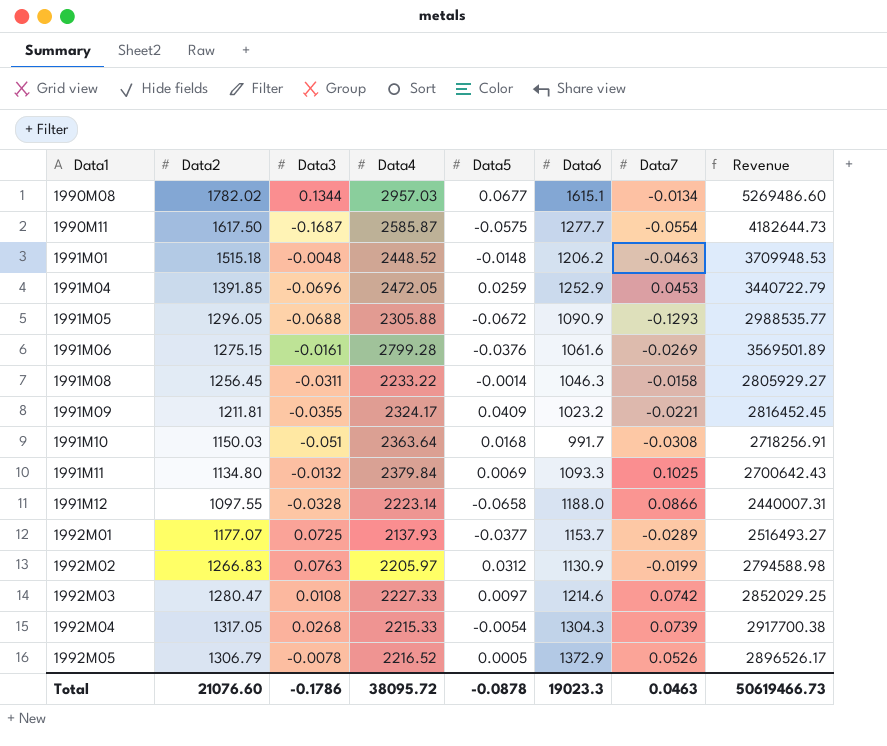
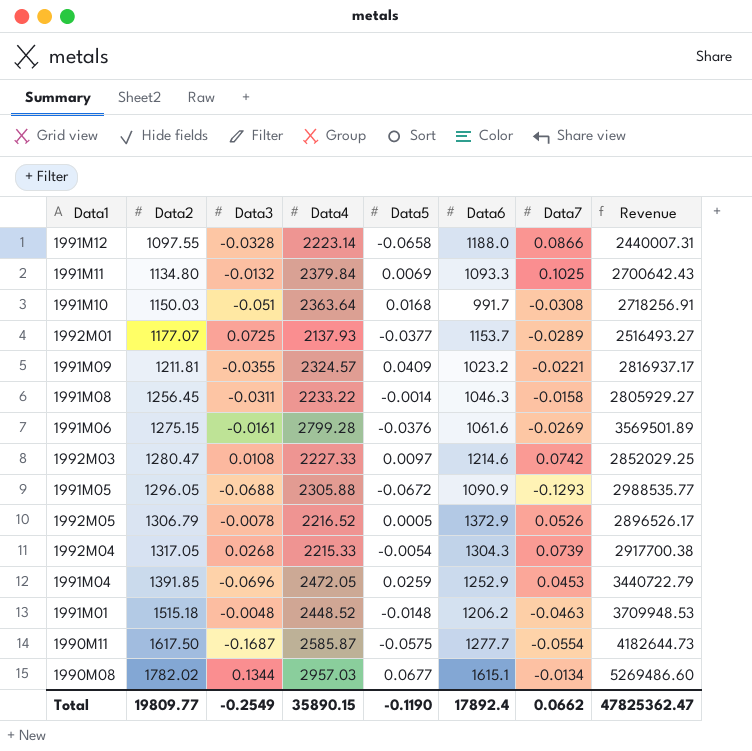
row order: Data1 ascending -> Data2 ascending
row 1992M02: 1266.83 | 0.0763 | 2205.97 | 0.0312 | 1130.9 | -0.0199 | 2794588.98 -> none
1991M09 | Data4: 2324.17 -> 2324.57
1991M09 | Revenue: 2816452.45 -> 2816937.17
Total | Data2: 21076.60 -> 19809.77
Total | Data3: -0.1786 -> -0.2549
Total | Data4: 38095.72 -> 35890.15
Total | Data5: -0.0878 -> -0.1190
Total | Data6: 19023.3 -> 17892.4
Total | Data7: 0.0463 -> 0.0662
Total | Revenue: 50619466.73 -> 47825362.47

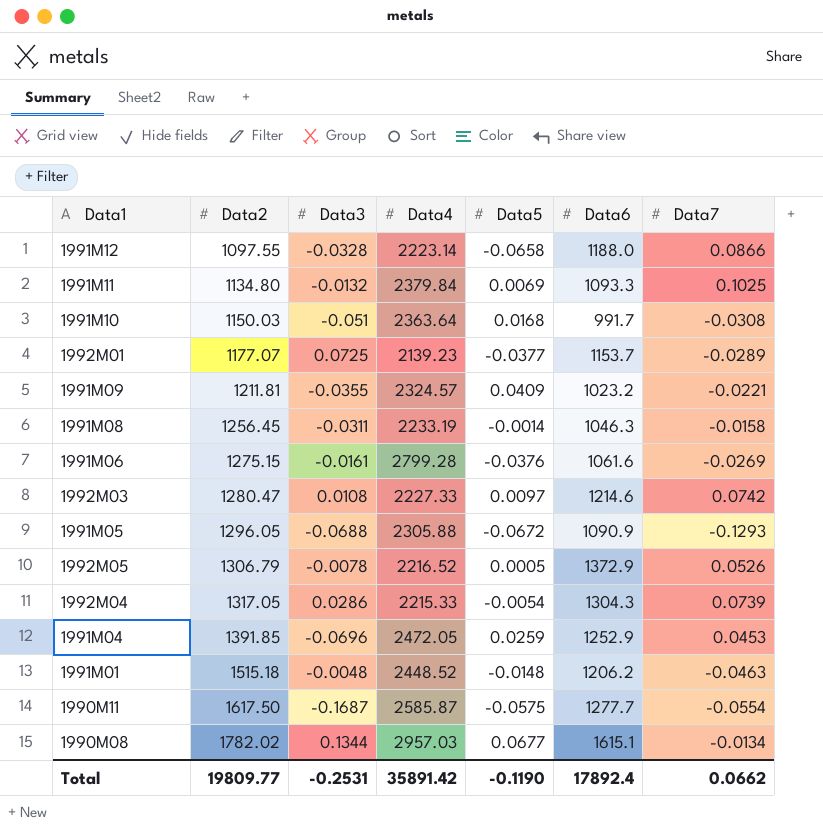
column Revenue | formula: [Data2] * [Data4] -> none
1992M01 | Data4: 2137.93 -> 2139.23
1991M08 | Data4: 2233.22 -> 2233.19
1992M04 | Data3: 0.0268 -> 0.0286
Total | Data3: -0.2549 -> -0.2531
Total | Data4: 35890.15 -> 35891.42

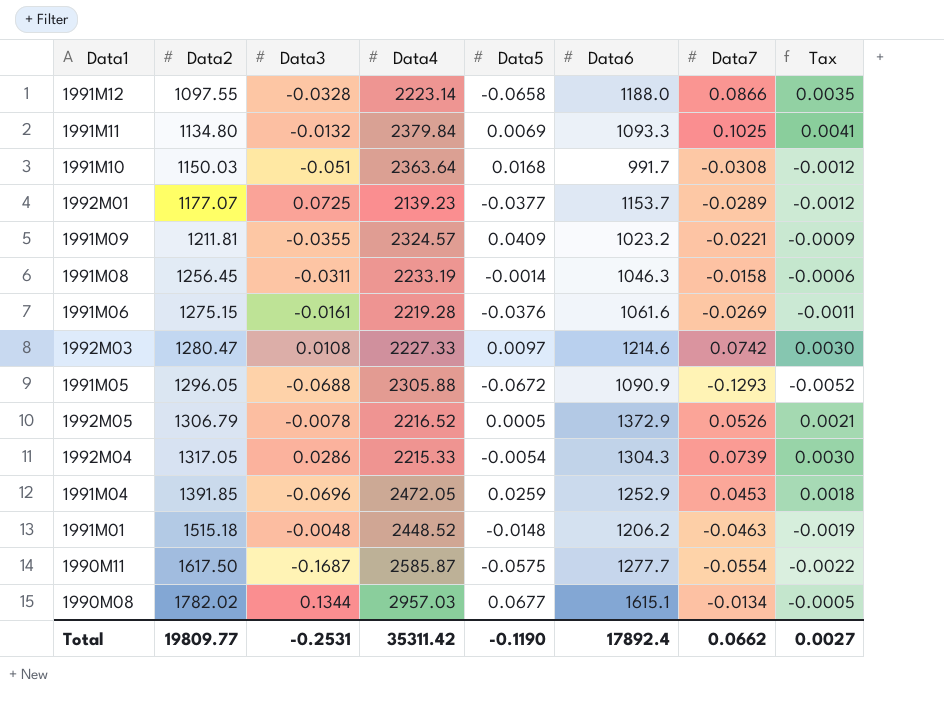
column Tax | formula: none -> [Data7] * 0.04
1991M06 | Data4: 2799.28 -> 2219.28
Total | Data4: 35891.42 -> 35311.42

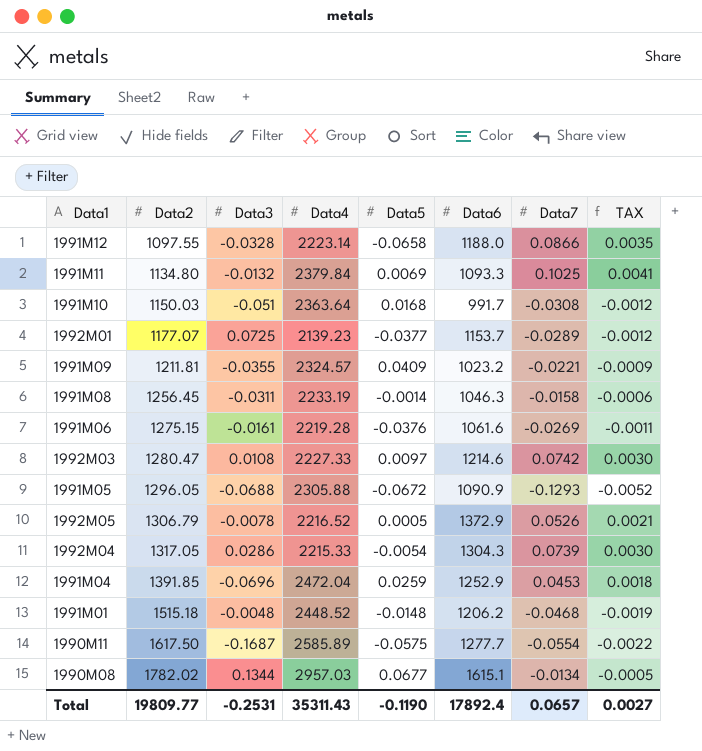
column name: Tax -> TAX
1991M04 | Data4: 2472.05 -> 2472.04
1991M01 | Data7: -0.0463 -> -0.0468
1990M11 | Data4: 2585.87 -> 2585.89
Total | Data4: 35311.42 -> 35311.43
Total | Data7: 0.0662 -> 0.0657

